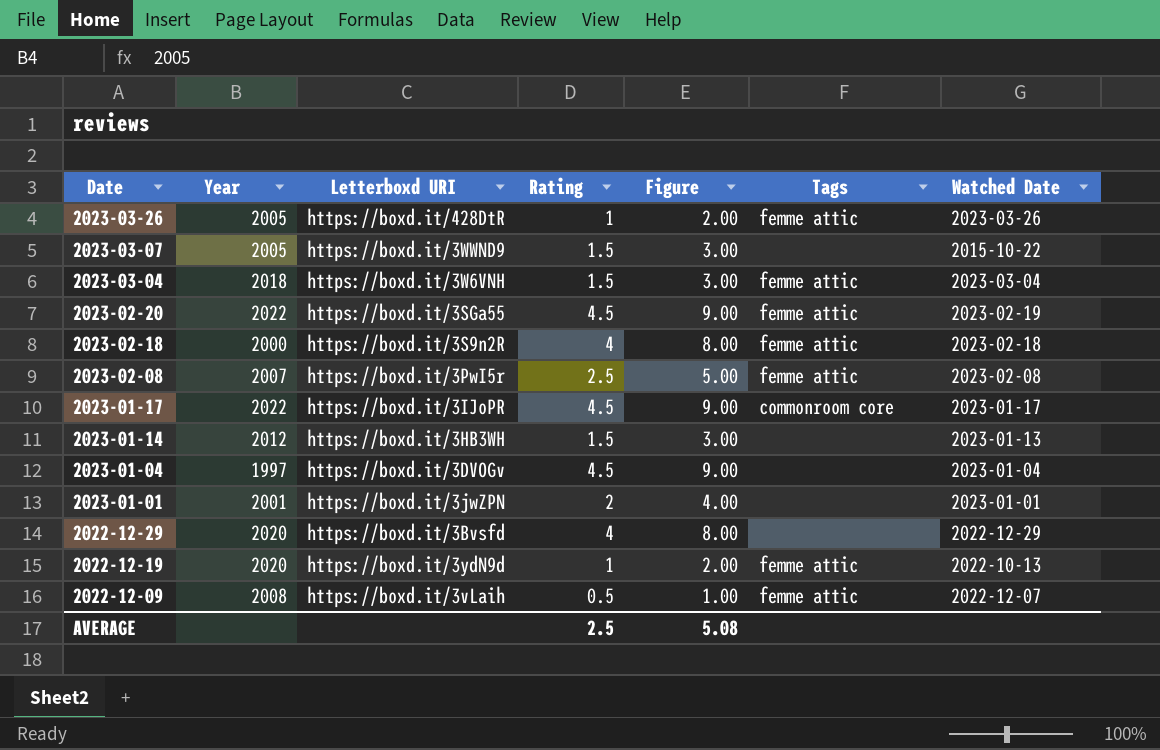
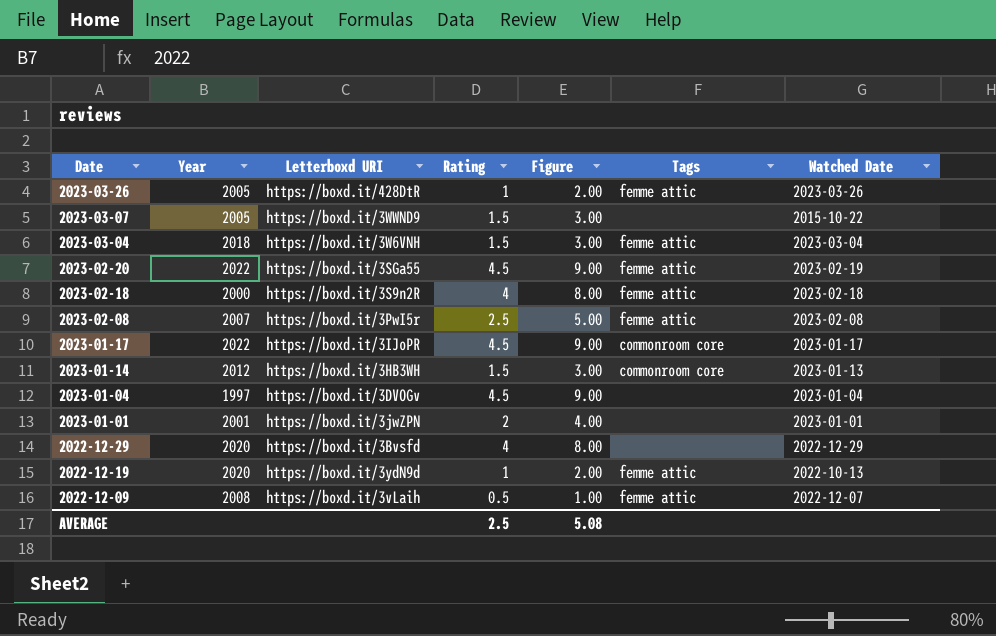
2023-01-14 | Tags: none -> commonroom core

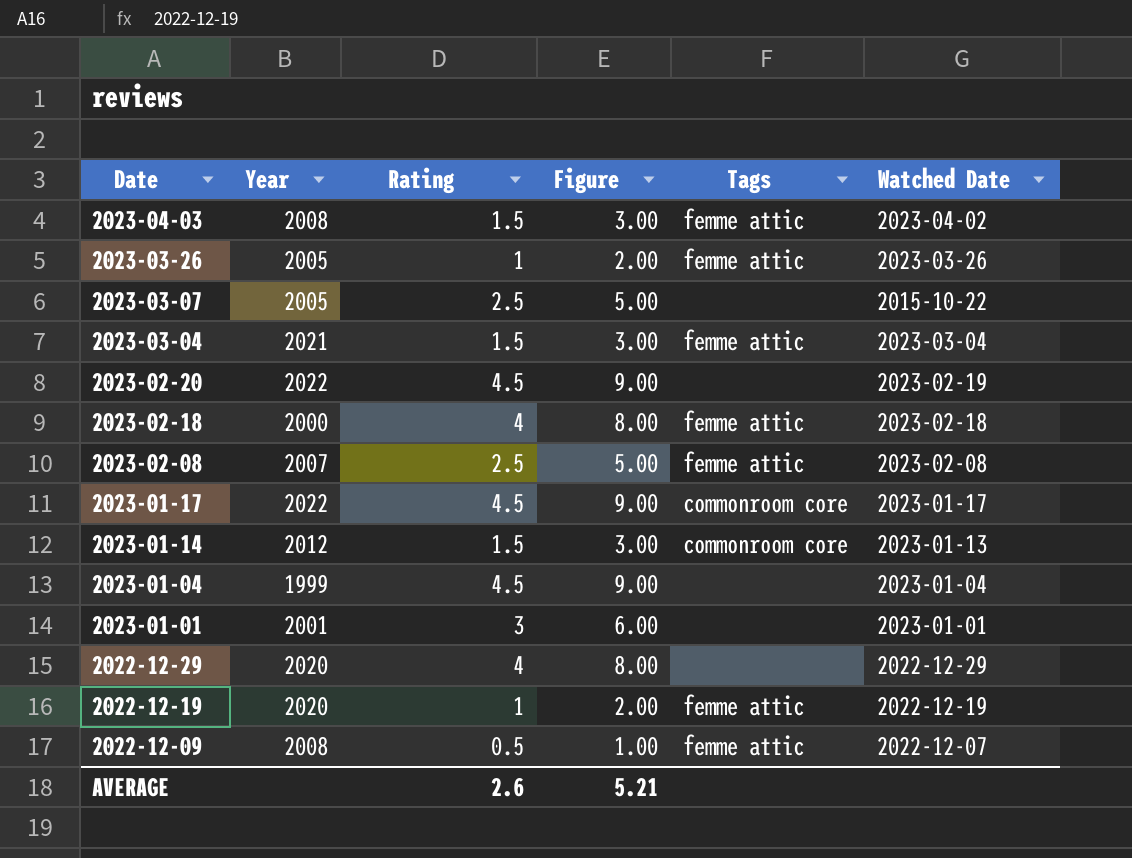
column Letterboxd URI | position: 3 -> none
row 2023-04-03: none -> 2008 | 1.5 | 3.00 | femme attic | 2023-04-02
2023-03-07 | Rating: 1.5 -> 2.5
2023-03-07 | Figure: 3.00 -> 5.00
2023-03-04 | Year: 2018 -> 2021
2023-02-20 | Tags: femme attic -> none
2023-01-04 | Year: 1997 -> 1999
2023-01-01 | Rating: 2 -> 3
2023-01-01 | Figure: 4.00 -> 6.00
2022-12-19 | Watched Date: 2022-10-13 -> 2022-12-19
AVERAGE | Rating: 2.5 -> 2.6
AVERAGE | Figure: 5.08 -> 5.21

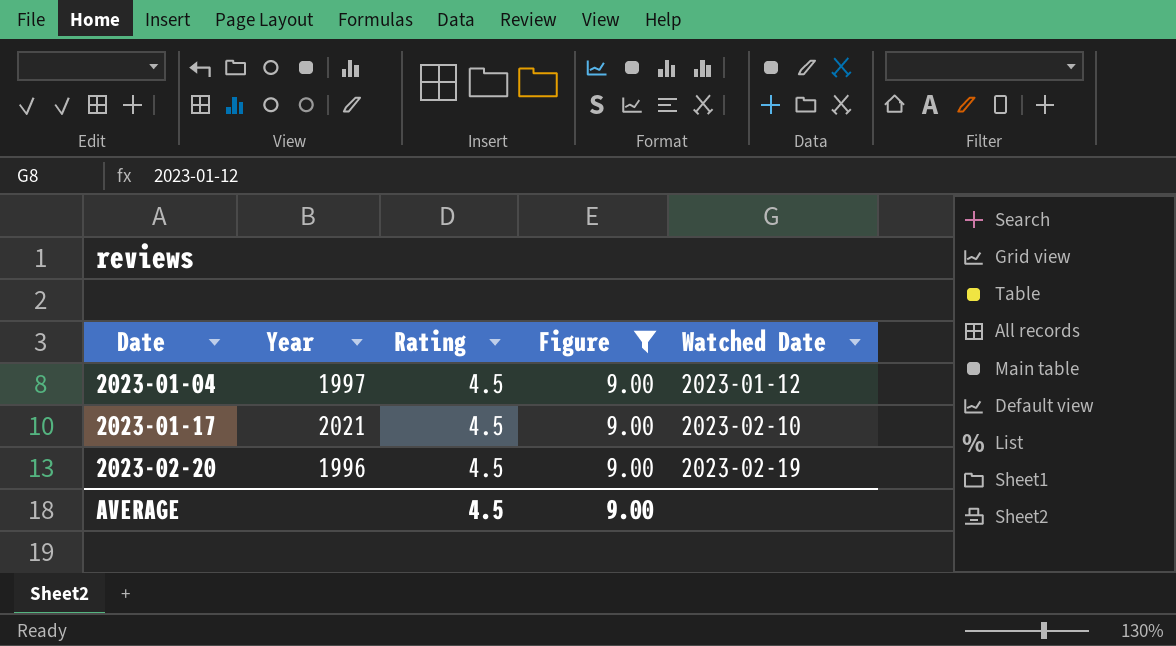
filter: none -> Figure = 9.00
row order: Date descending -> Date ascending
column Tags | position: 5 -> none
2023-01-04 | Year: 1999 -> 1997
2023-01-04 | Watched Date: 2023-01-04 -> 2023-01-12
2023-01-17 | Year: 2022 -> 2021
2023-01-17 | Watched Date: 2023-01-17 -> 2023-02-10
2023-02-20 | Year: 2022 -> 1996
AVERAGE | Rating: 2.6 -> 4.5
AVERAGE | Figure: 5.21 -> 9.00

